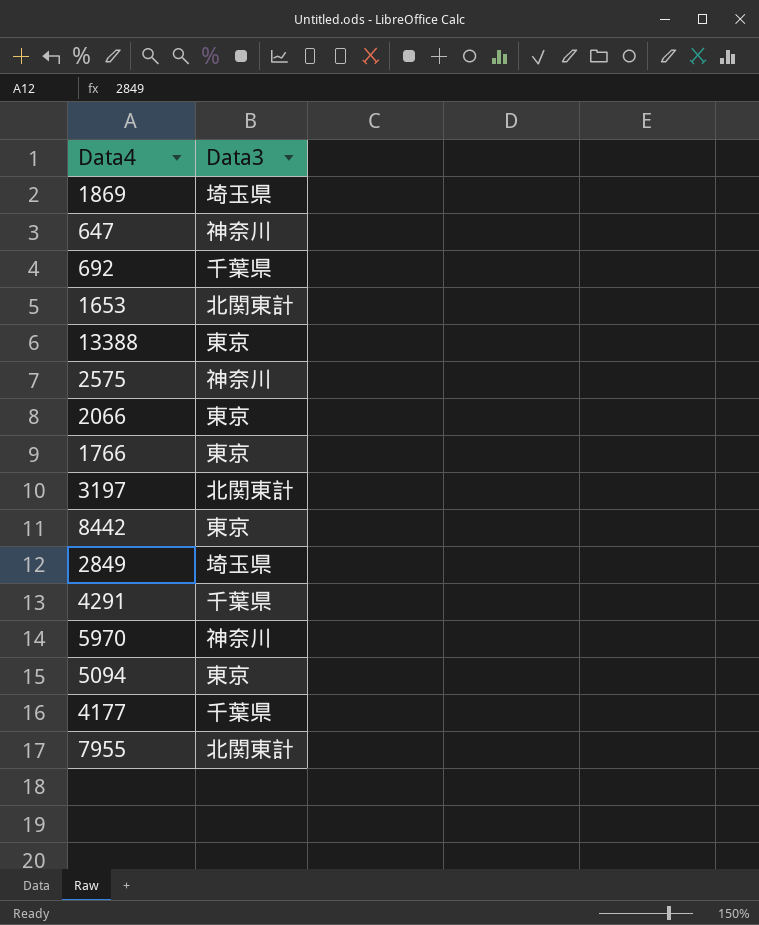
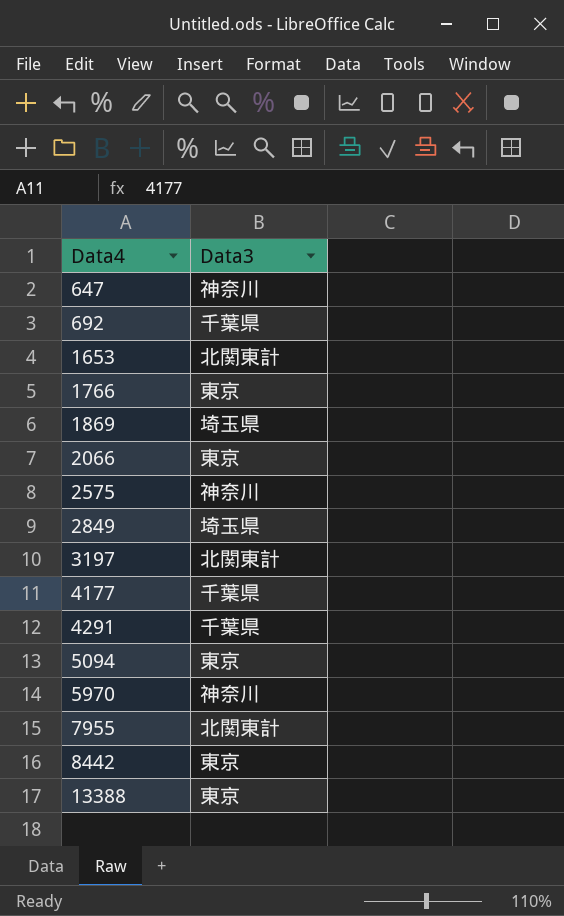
row order: none -> Data4 ascending

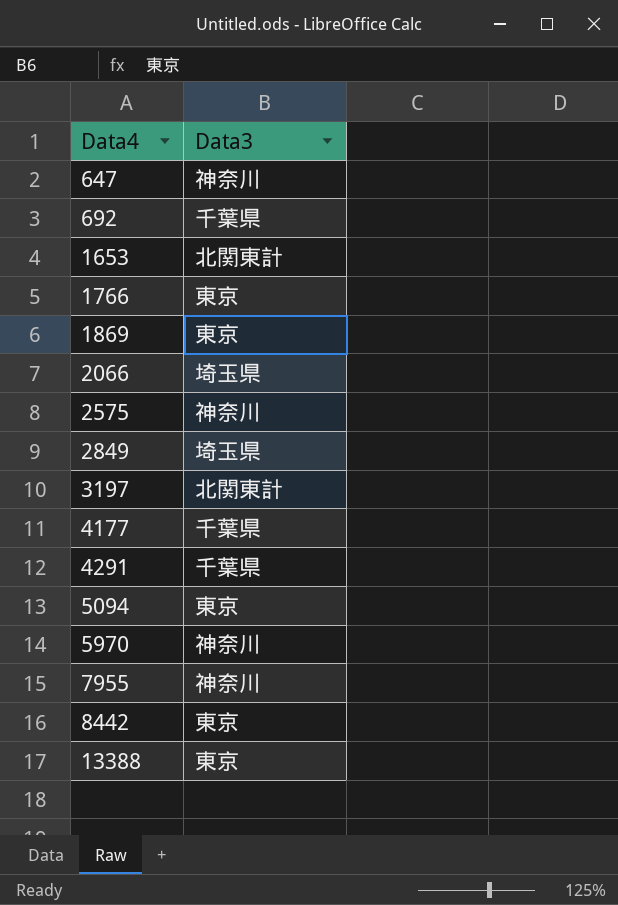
1869 | Data3: 埼玉県 -> 東京
2066 | Data3: 東京 -> 埼玉県
7955 | Data3: 北関東計 -> 神奈川

